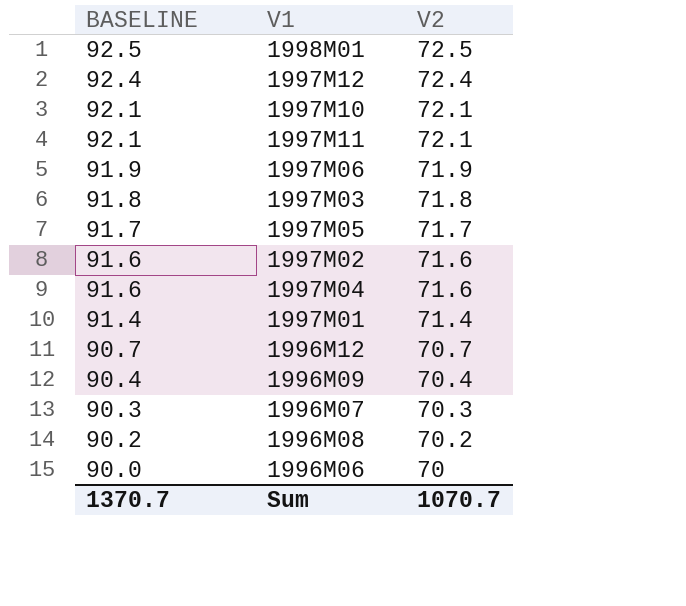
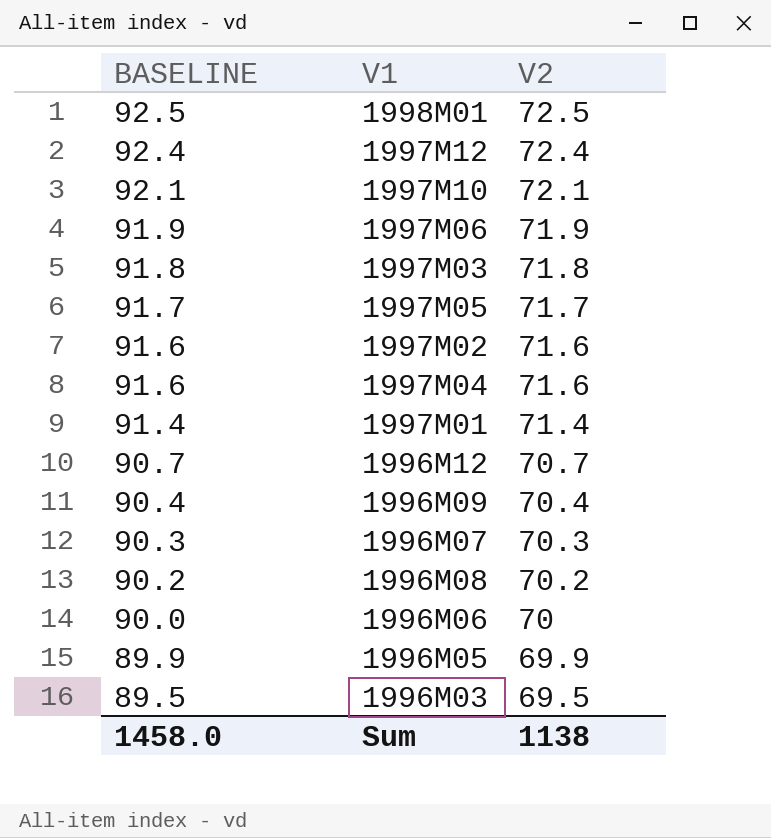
row 1997M11: 92.1 | 72.1 -> none
row 1996M05: none -> 89.9 | 69.9
row 1996M03: none -> 89.5 | 69.5
Sum | BASELINE: 1370.7 -> 1458.0
Sum | V2: 1070.7 -> 1138

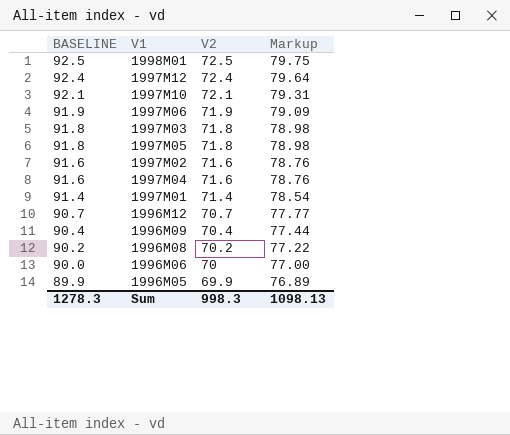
column Markup | formula: none -> [V2] * 1.1
row 1996M07: 90.3 | 70.3 -> none
row 1996M03: 89.5 | 69.5 -> none
1997M05 | BASELINE: 91.7 -> 91.8
1997M05 | V2: 71.7 -> 71.8
Sum | BASELINE: 1458.0 -> 1278.3
Sum | V2: 1138 -> 998.3

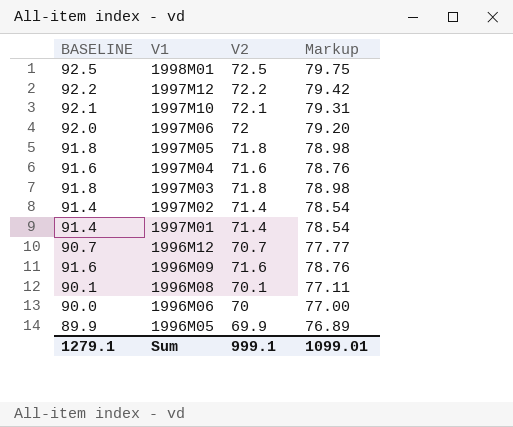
row order: BASELINE descending -> V1 descending
1997M12 | BASELINE: 92.4 -> 92.2
1997M12 | V2: 72.4 -> 72.2
1997M12 | Markup: 79.64 -> 79.42
1997M06 | BASELINE: 91.9 -> 92.0
1997M06 | V2: 71.9 -> 72
1997M06 | Markup: 79.09 -> 79.20
1997M02 | BASELINE: 91.6 -> 91.4
1997M02 | V2: 71.6 -> 71.4
1997M02 | Markup: 78.76 -> 78.54
1996M09 | BASELINE: 90.4 -> 91.6
1996M09 | V2: 70.4 -> 71.6
1996M09 | Markup: 77.44 -> 78.76
1996M08 | BASELINE: 90.2 -> 90.1
1996M08 | V2: 70.2 -> 70.1
1996M08 | Markup: 77.22 -> 77.11
Sum | BASELINE: 1278.3 -> 1279.1
Sum | V2: 998.3 -> 999.1
Sum | Markup: 1098.13 -> 1099.01

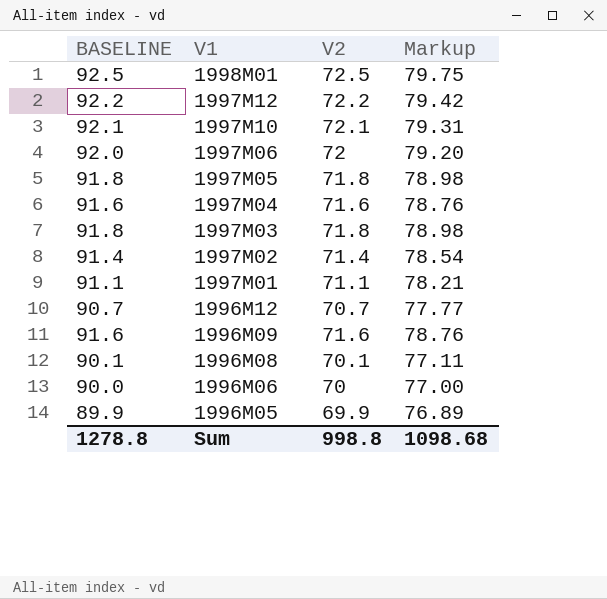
1997M01 | BASELINE: 91.4 -> 91.1
1997M01 | V2: 71.4 -> 71.1
1997M01 | Markup: 78.54 -> 78.21
Sum | BASELINE: 1279.1 -> 1278.8
Sum | V2: 999.1 -> 998.8
Sum | Markup: 1099.01 -> 1098.68

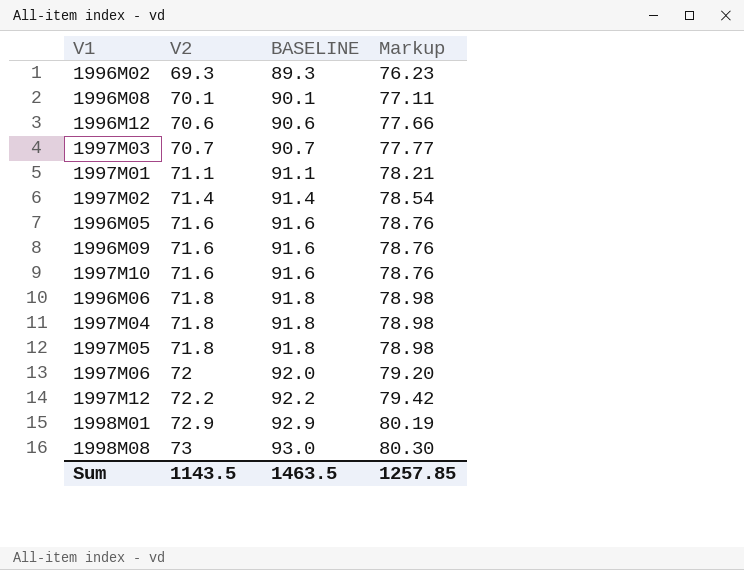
row order: V1 descending -> V2 ascending
column BASELINE | position: 1 -> 3
row 1996M02: none -> 69.3 | 89.3 | 76.23
1996M12 | V2: 70.7 -> 70.6
1996M12 | BASELINE: 90.7 -> 90.6
1996M12 | Markup: 77.77 -> 77.66
1997M03 | V2: 71.8 -> 70.7
1997M03 | BASELINE: 91.8 -> 90.7
1997M03 | Markup: 78.98 -> 77.77
1996M05 | V2: 69.9 -> 71.6
1996M05 | BASELINE: 89.9 -> 91.6
1996M05 | Markup: 76.89 -> 78.76
1997M10 | V2: 72.1 -> 71.6
1997M10 | BASELINE: 92.1 -> 91.6
1997M10 | Markup: 79.31 -> 78.76
1996M06 | V2: 70 -> 71.8
1996M06 | BASELINE: 90.0 -> 91.8
1996M06 | Markup: 77.00 -> 78.98
1997M04 | V2: 71.6 -> 71.8
1997M04 | BASELINE: 91.6 -> 91.8
1997M04 | Markup: 78.76 -> 78.98
1998M01 | V2: 72.5 -> 72.9
1998M01 | BASELINE: 92.5 -> 92.9
1998M01 | Markup: 79.75 -> 80.19
row 1998M08: none -> 73 | 93.0 | 80.30
Sum | V2: 998.8 -> 1143.5
Sum | BASELINE: 1278.8 -> 1463.5
Sum | Markup: 1098.68 -> 1257.85

